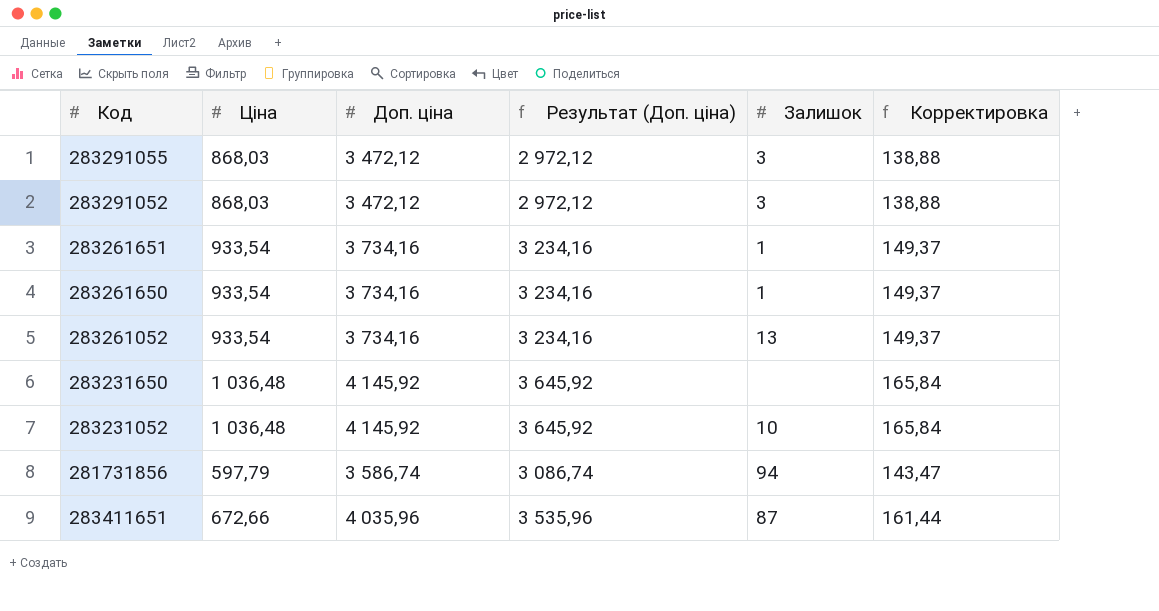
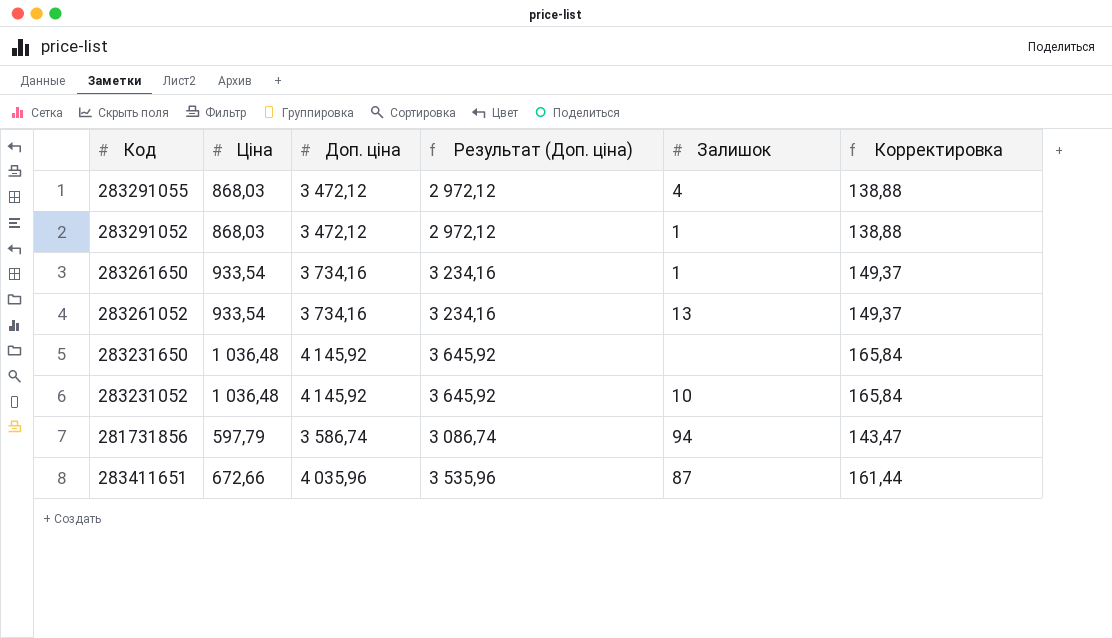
row 283261651: 933,54 | 3 734,16 | 3 234,16 | 1 | 149,37 -> none
283291055 | Залишок: 3 -> 4
283291052 | Залишок: 3 -> 1

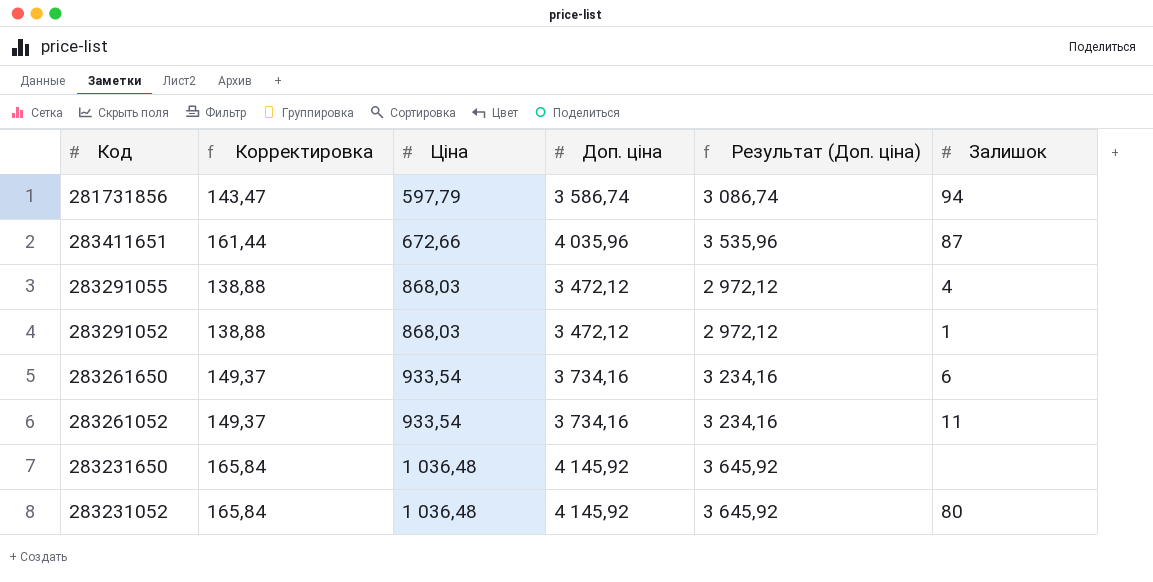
row order: none -> Ціна ascending
column Корректировка | position: 6 -> 2
283261650 | Залишок: 1 -> 6
283261052 | Залишок: 13 -> 11
283231052 | Залишок: 10 -> 80

